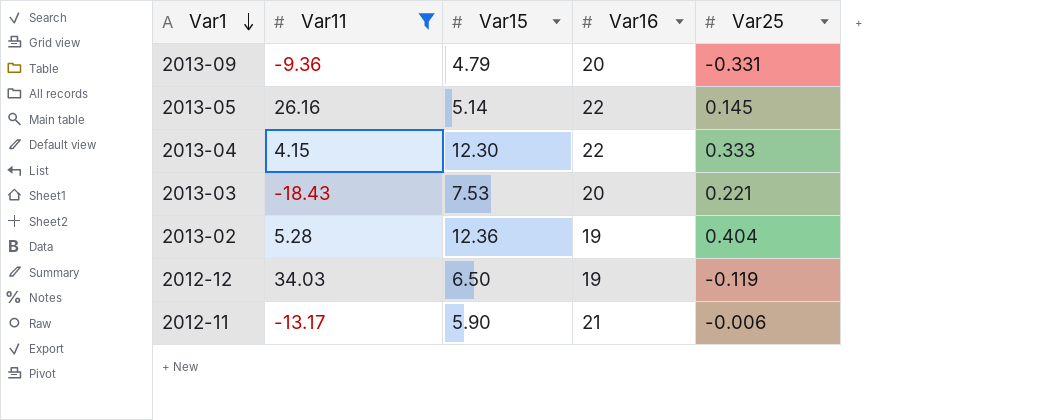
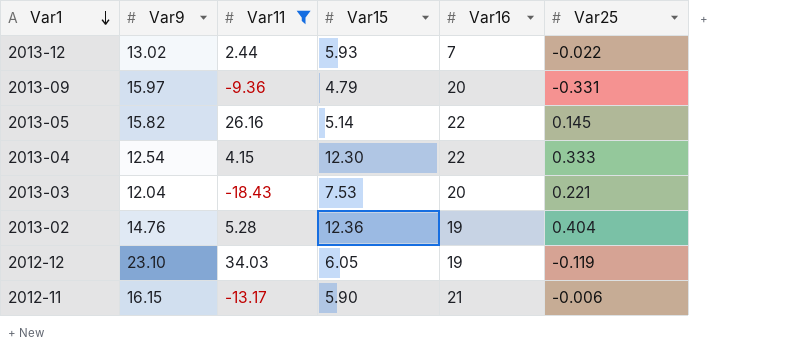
column Var9 | position: none -> 2
row 2013-12: none -> 13.02 | 2.44 | 5.93 | 7 | -0.022
2012-12 | Var15: 6.50 -> 6.05

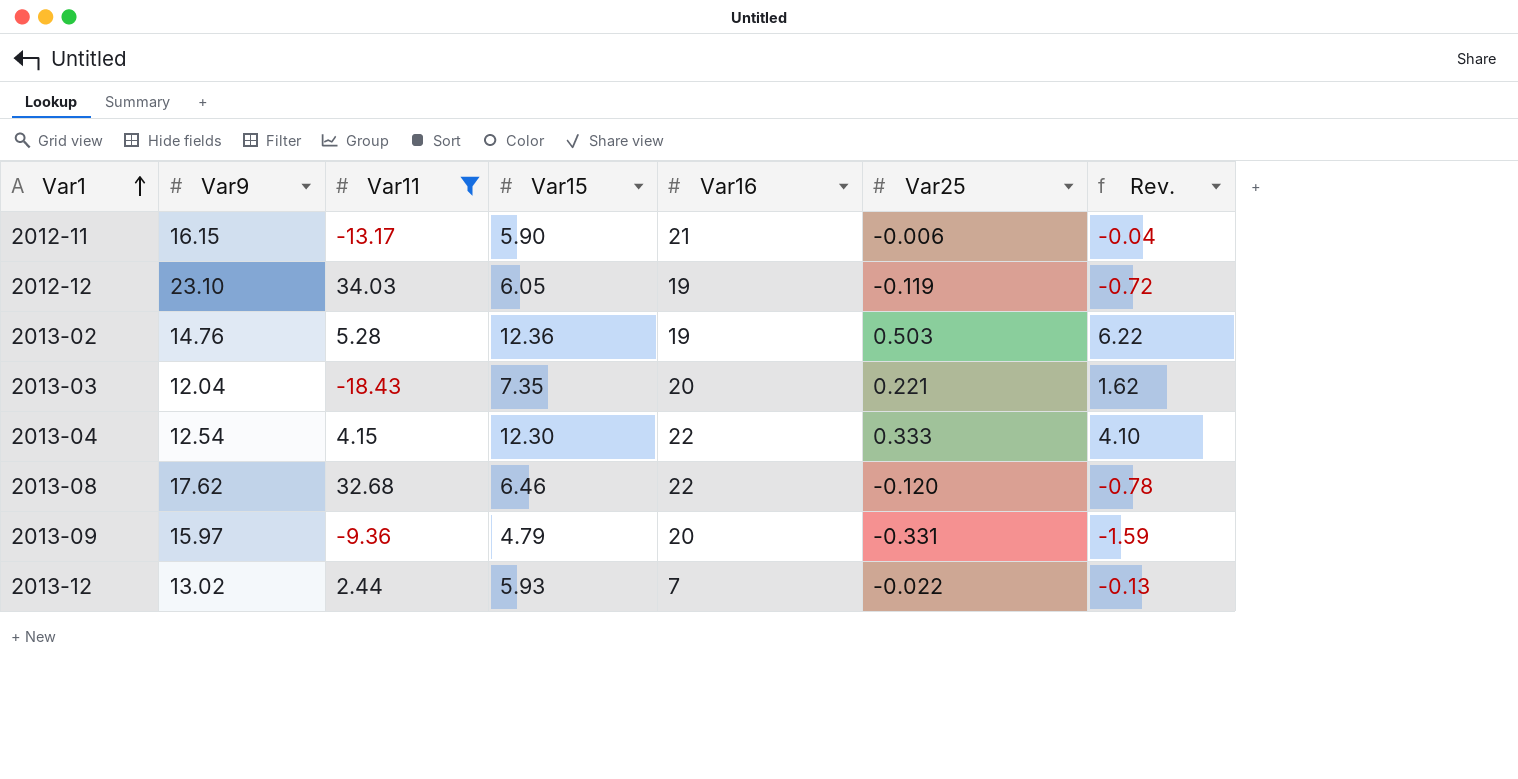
row order: Var1 descending -> Var1 ascending
column Rev. | formula: none -> [Var15] * [Var25]
row 2013-05: 15.82 | 26.16 | 5.14 | 22 | 0.145 -> none
2013-02 | Var25: 0.404 -> 0.503
2013-03 | Var15: 7.53 -> 7.35
row 2013-08: none -> 17.62 | 32.68 | 6.46 | 22 | -0.120 | -0.78

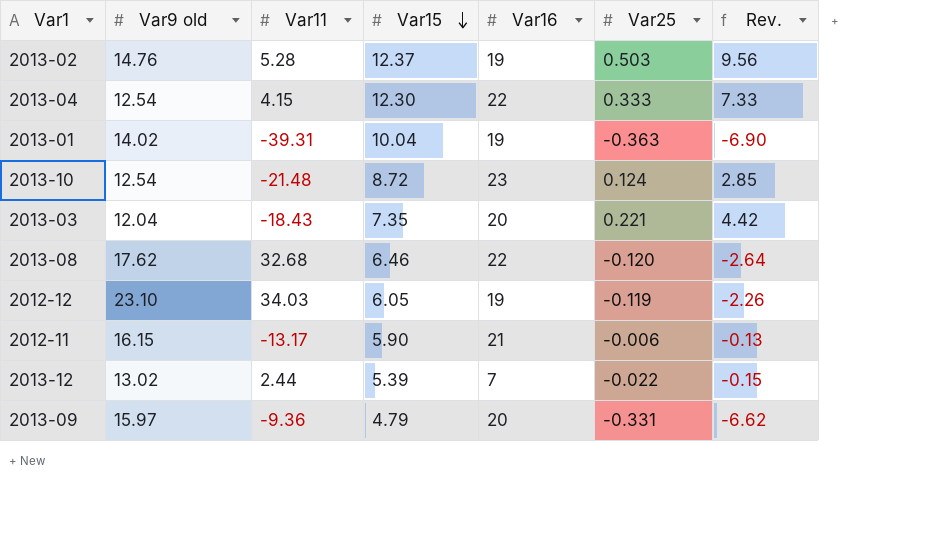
filter: Var11 >= -18.43 -> none
row order: Var1 ascending -> Var15 descending
column name: Var9 -> Var9 old
column Rev. | formula: [Var15] * [Var25] -> [Var16] * [Var25]
2013-02 | Var15: 12.36 -> 12.37
2013-12 | Var15: 5.93 -> 5.39

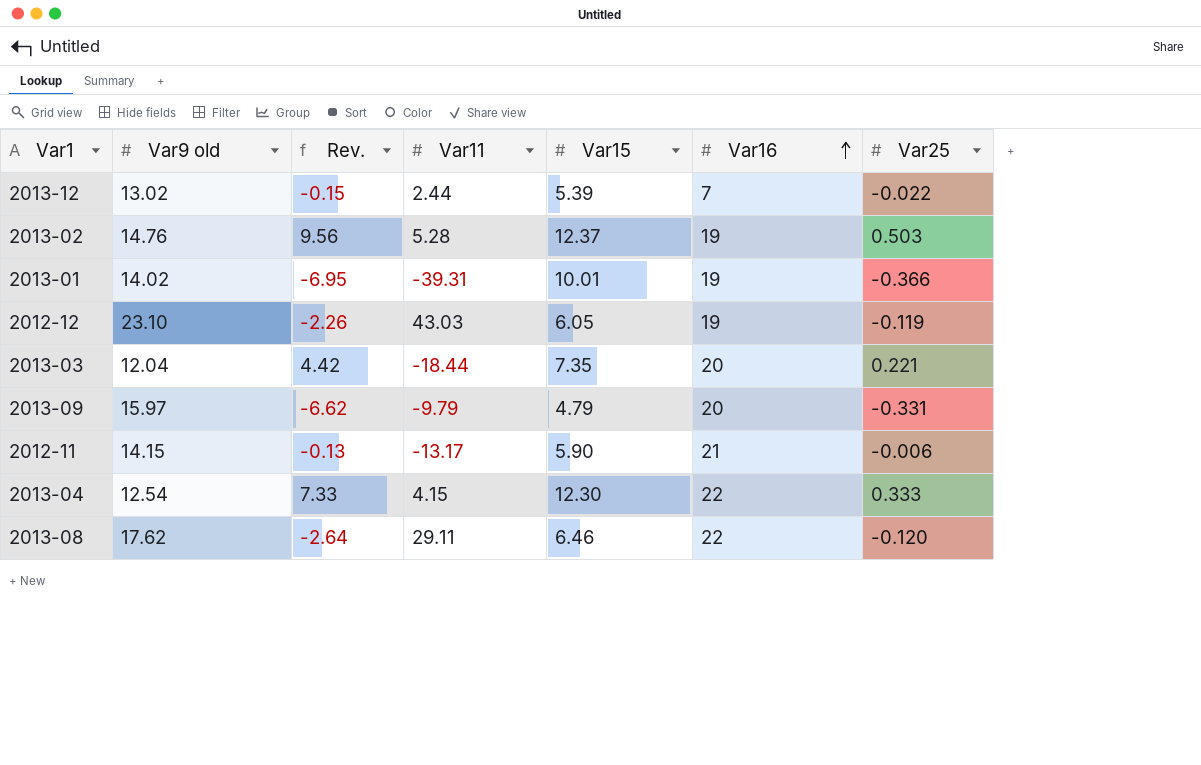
row order: Var15 descending -> Var16 ascending
column Rev. | position: 7 -> 3
row 2013-10: 12.54 | -21.48 | 8.72 | 23 | 0.124 | 2.85 -> none
2013-01 | Rev.: -6.90 -> -6.95
2013-01 | Var15: 10.04 -> 10.01
2013-01 | Var25: -0.363 -> -0.366
2012-12 | Var11: 34.03 -> 43.03
2013-03 | Var11: -18.43 -> -18.44
2013-09 | Var11: -9.36 -> -9.79
2012-11 | Var9 old: 16.15 -> 14.15
2013-08 | Var11: 32.68 -> 29.11

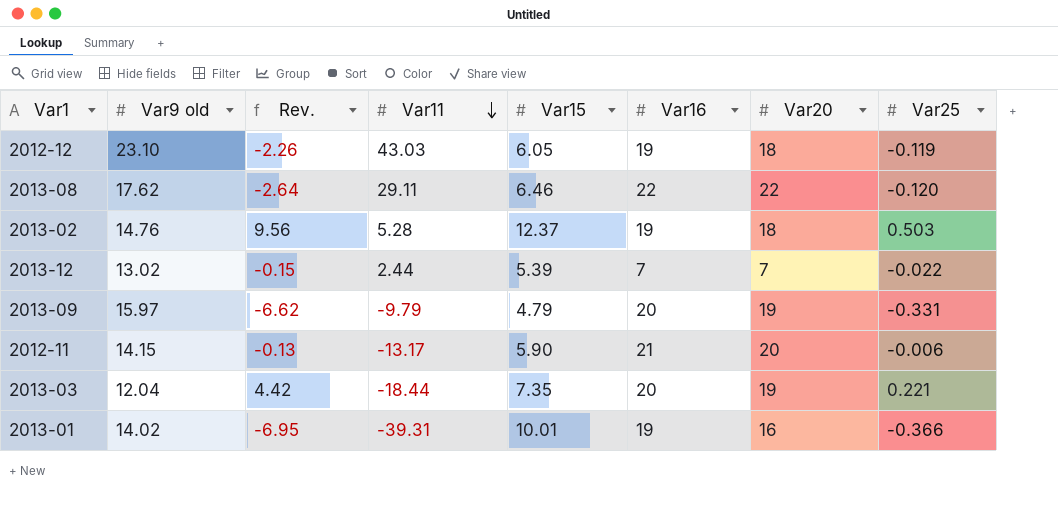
row order: Var16 ascending -> Var11 descending
column Var20 | position: none -> 7
row 2013-04: 12.54 | 7.33 | 4.15 | 12.30 | 22 | 0.333 -> none

